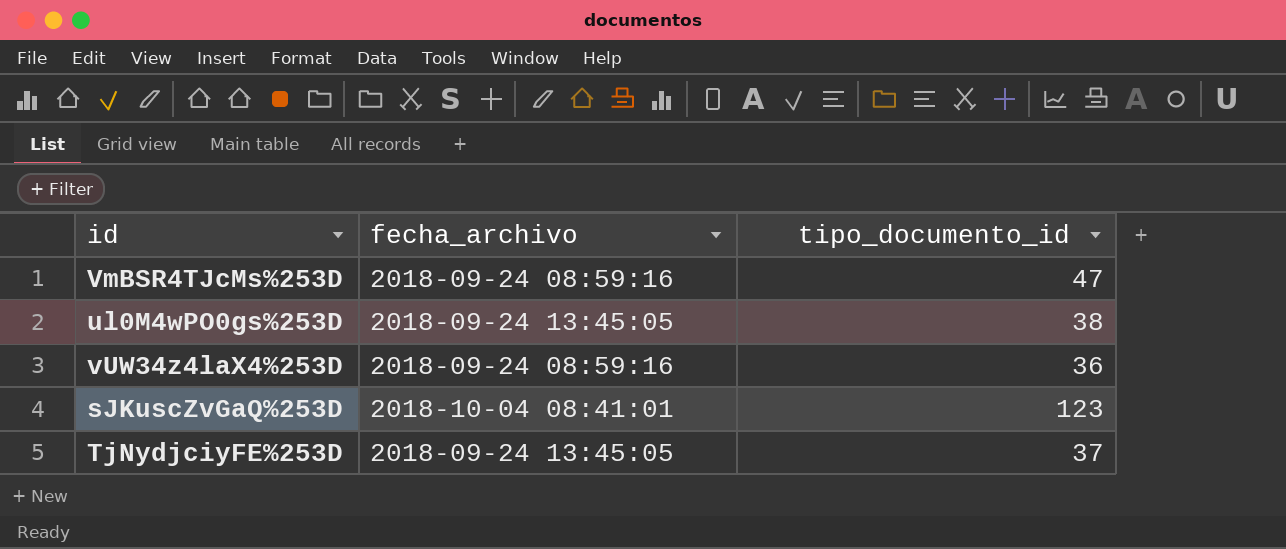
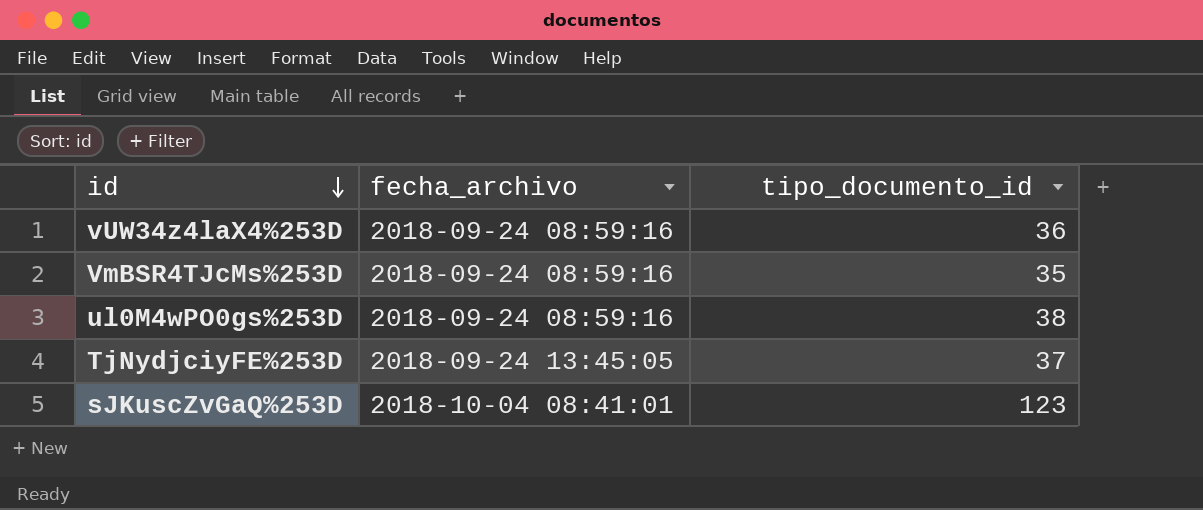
row order: none -> id descending
VmBSR4TJcMs%253D | tipo_documento_id: 47 -> 35
ul0M4wPO0gs%253D | fecha_archivo: 2018-09-24 13:45:05 -> 2018-09-24 08:59:16

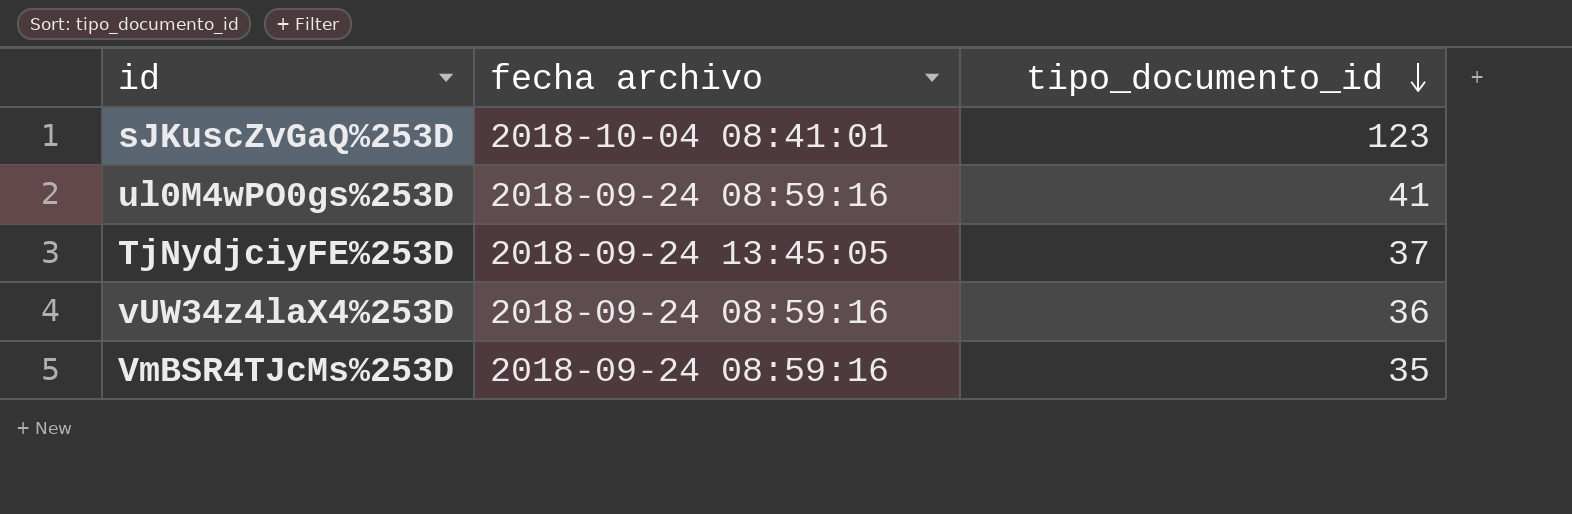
row order: id descending -> tipo_documento_id descending
column name: fecha_archivo -> fecha archivo
ul0M4wPO0gs%253D | tipo_documento_id: 38 -> 41

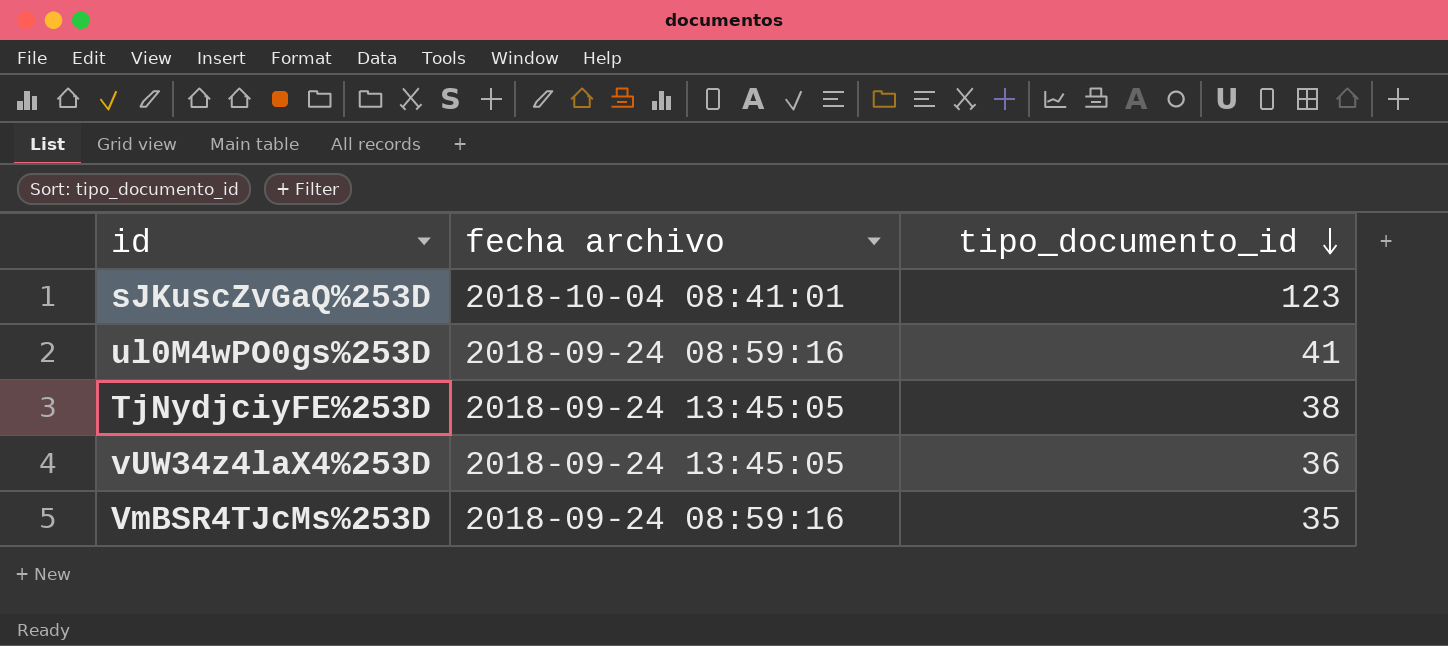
TjNydjciyFE%253D | tipo_documento_id: 37 -> 38
vUW34z4laX4%253D | fecha archivo: 2018-09-24 08:59:16 -> 2018-09-24 13:45:05

